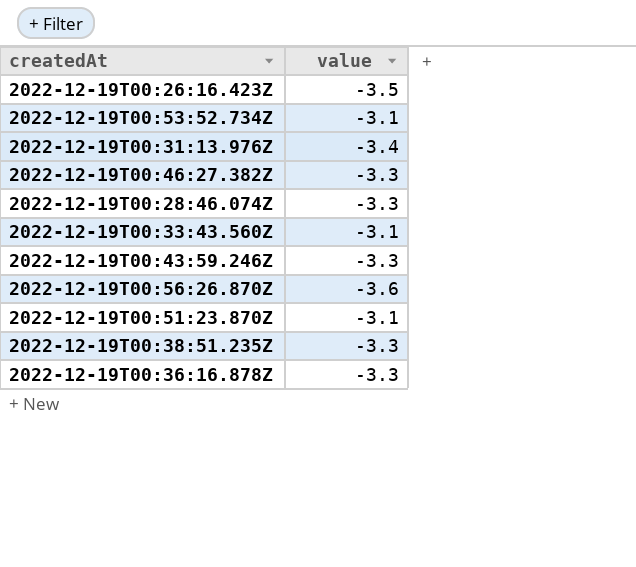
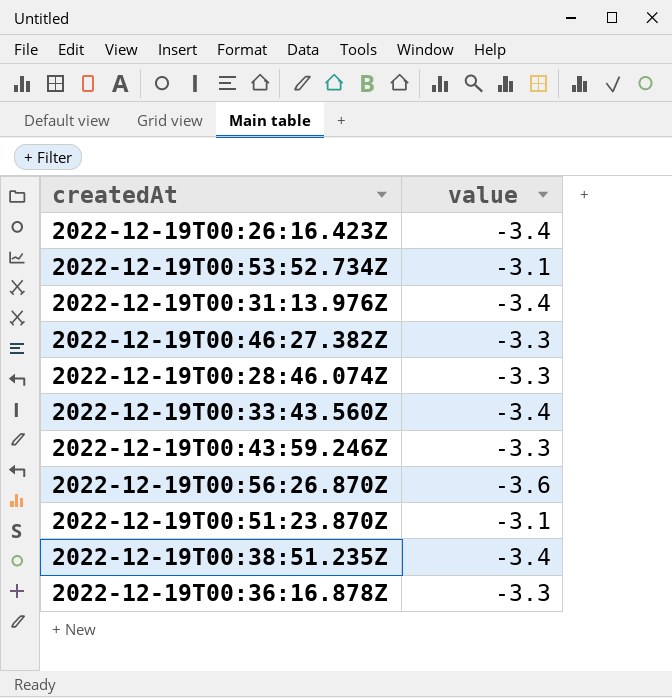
2022-12-19T00:26:16.423Z | value: -3.5 -> -3.4
2022-12-19T00:33:43.560Z | value: -3.1 -> -3.4
2022-12-19T00:38:51.235Z | value: -3.3 -> -3.4

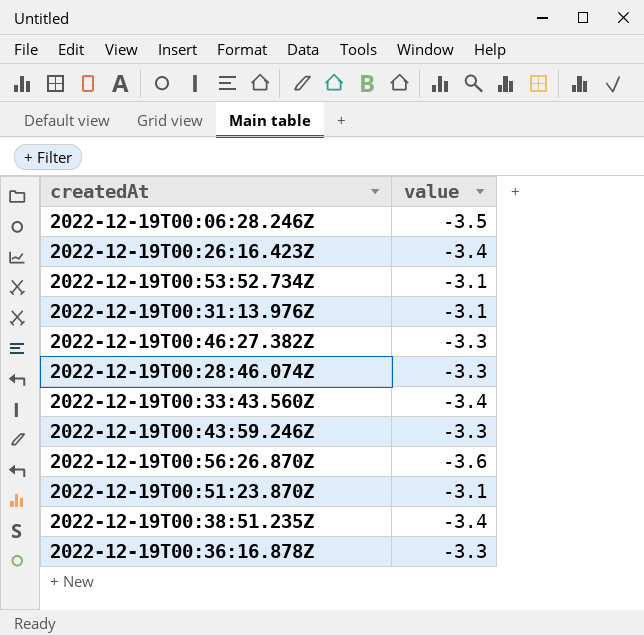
row 2022-12-19T00:06:28.246Z: none -> -3.5
2022-12-19T00:31:13.976Z | value: -3.4 -> -3.1

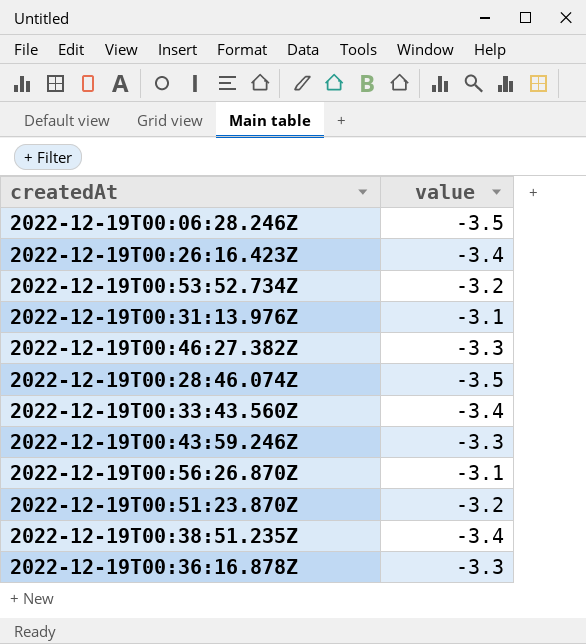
2022-12-19T00:53:52.734Z | value: -3.1 -> -3.2
2022-12-19T00:28:46.074Z | value: -3.3 -> -3.5
2022-12-19T00:56:26.870Z | value: -3.6 -> -3.1
2022-12-19T00:51:23.870Z | value: -3.1 -> -3.2

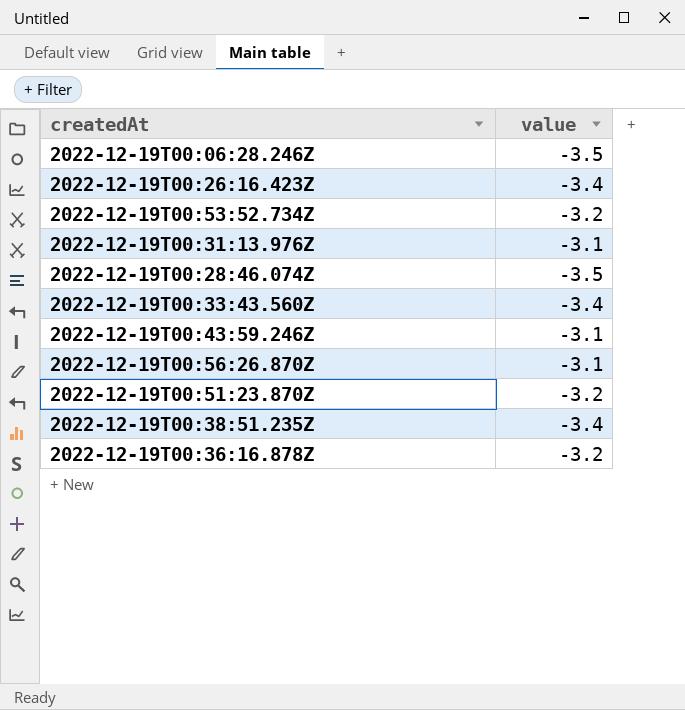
row 2022-12-19T00:46:27.382Z: -3.3 -> none
2022-12-19T00:43:59.246Z | value: -3.3 -> -3.1
2022-12-19T00:36:16.878Z | value: -3.3 -> -3.2

